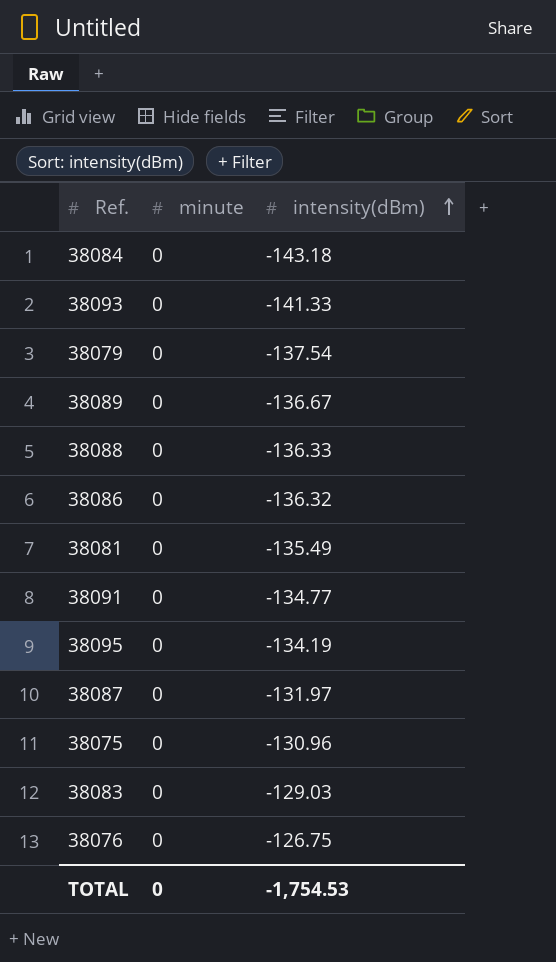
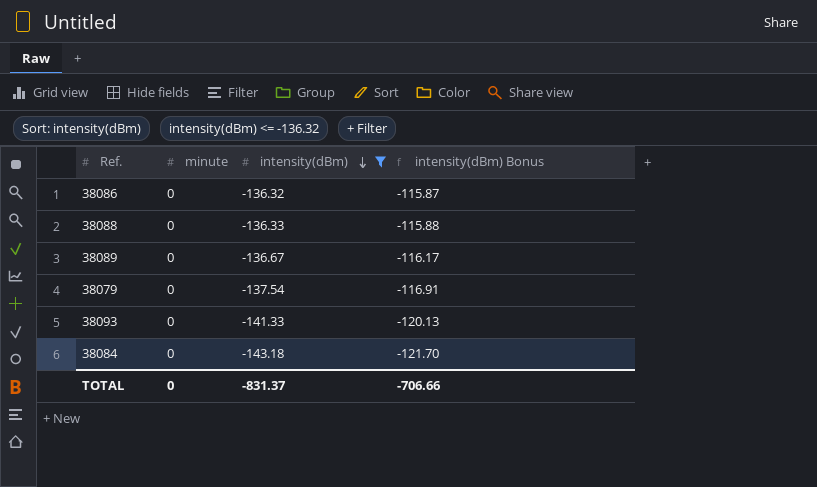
filter: none -> intensity(dBm) <= -136.32
row order: intensity(dBm) ascending -> intensity(dBm) descending
column intensity(dBm) Bonus | formula: none -> [intensity(dBm)] * 0.85
TOTAL | intensity(dBm): -1,754.53 -> -831.37

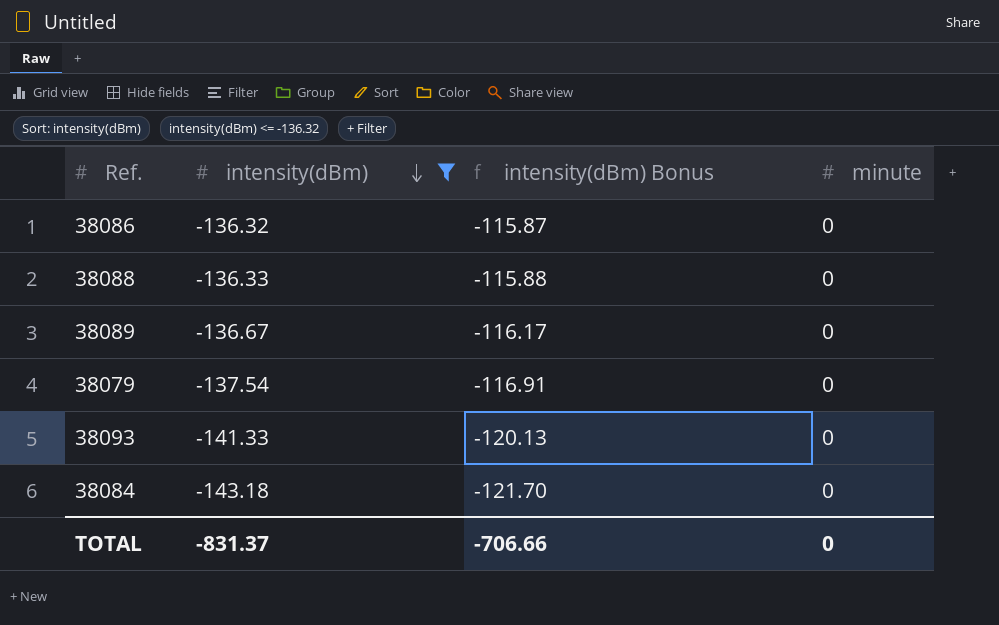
column minute | position: 2 -> 4

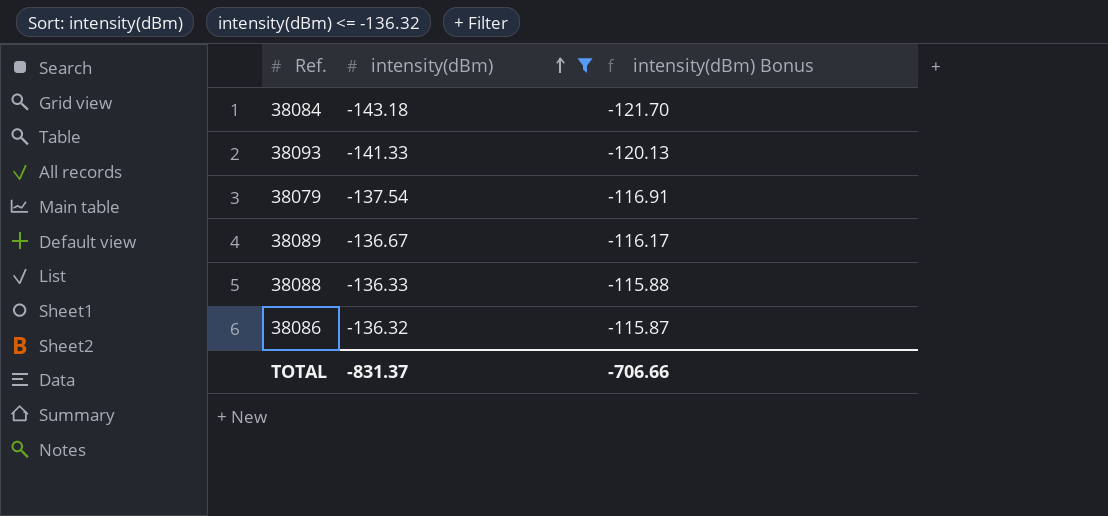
row order: intensity(dBm) descending -> intensity(dBm) ascending
column minute | position: 4 -> none

